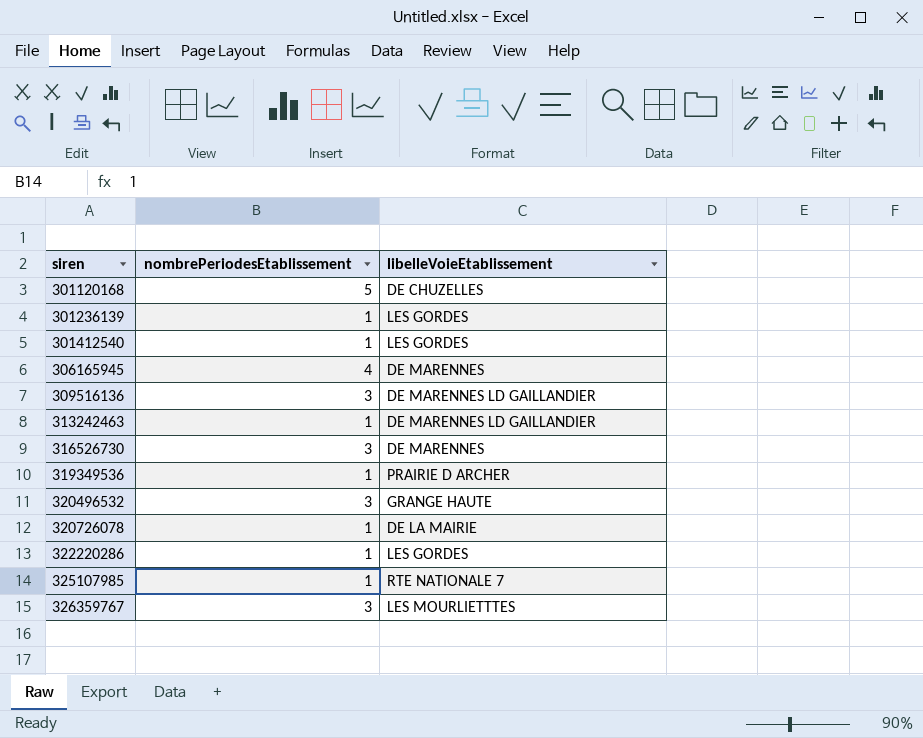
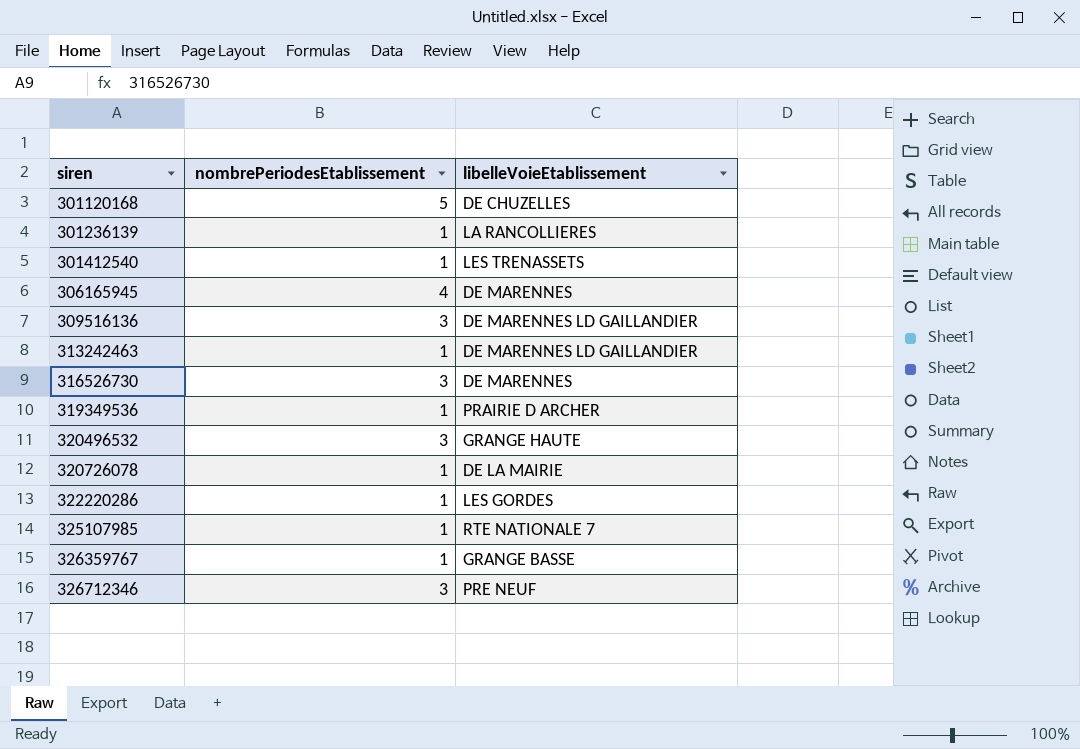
301236139 | libelleVoieEtablissement: LES GORDES -> LA RANCOLLIERES
301412540 | libelleVoieEtablissement: LES GORDES -> LES TRENASSETS
326359767 | nombrePeriodesEtablissement: 3 -> 1
326359767 | libelleVoieEtablissement: LES MOURLIETTTES -> GRANGE BASSE
row 326712346: none -> 3 | PRE NEUF

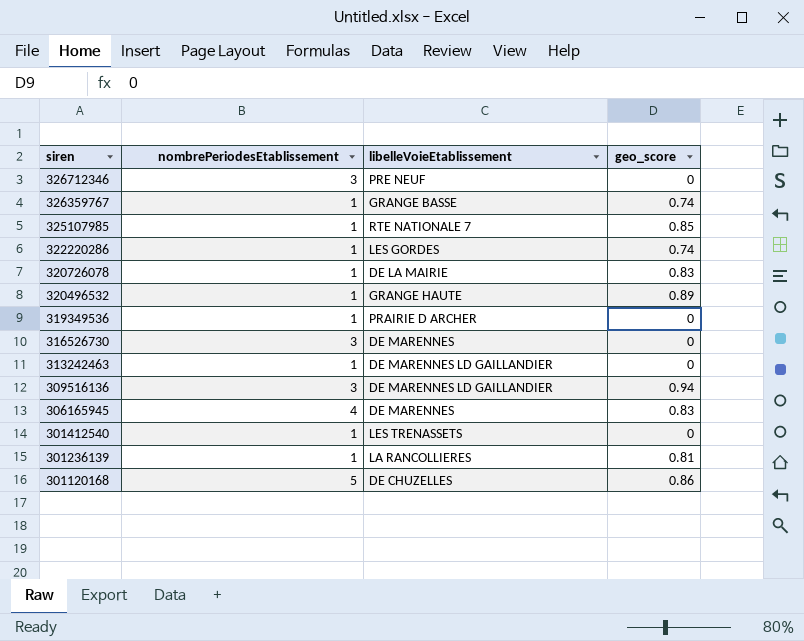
row order: siren ascending -> siren descending
column geo_score | position: none -> 4
320496532 | nombrePeriodesEtablissement: 3 -> 1

